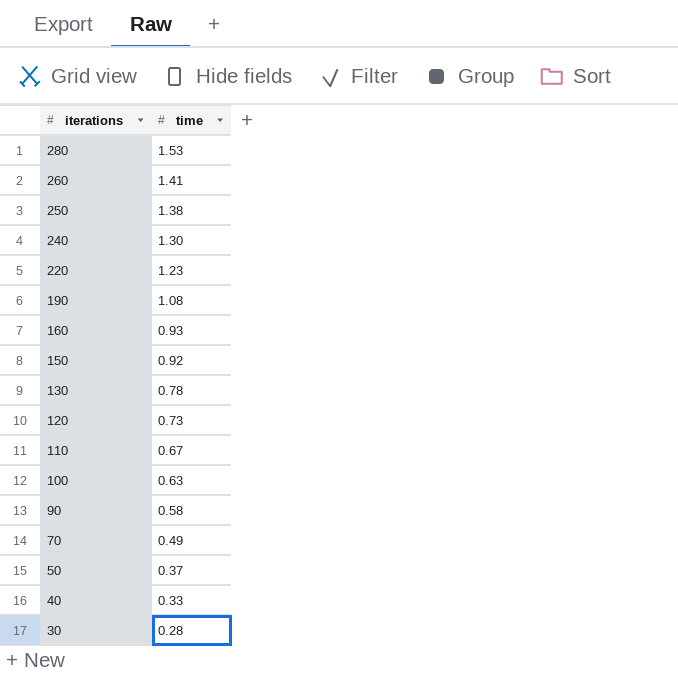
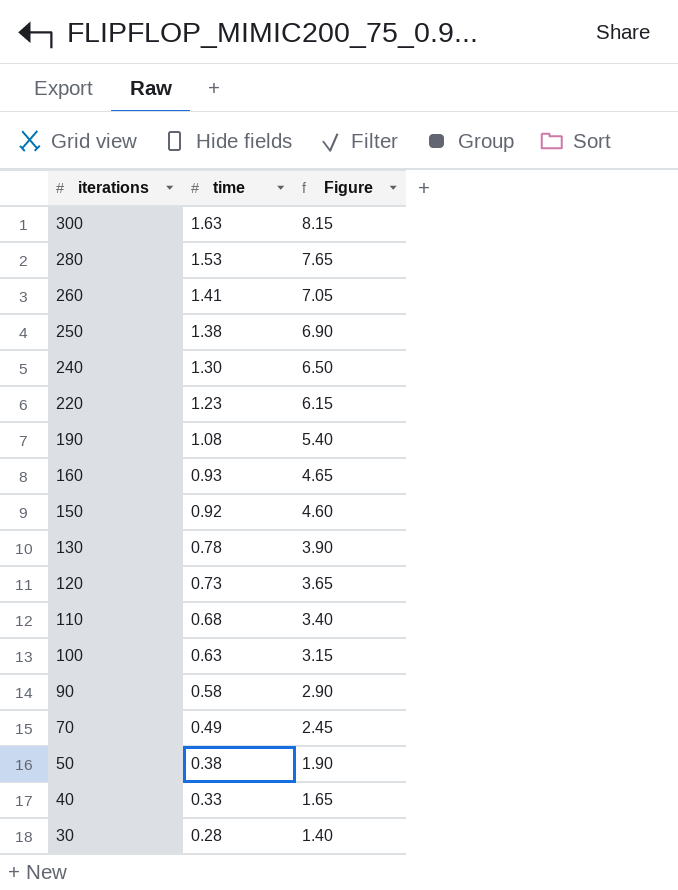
column Figure | formula: none -> [time] * 5
row 300: none -> 1.63 | 8.15
110 | time: 0.67 -> 0.68
50 | time: 0.37 -> 0.38

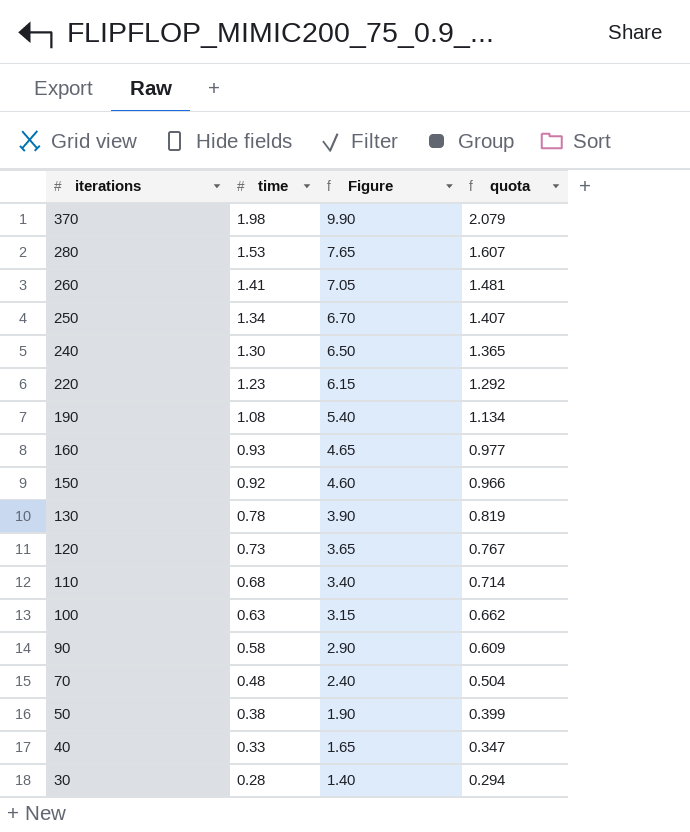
column quota | formula: none -> [time] * 1.05
row 300: 1.63 | 8.15 -> none
row 370: none -> 1.98 | 9.90 | 2.079
250 | time: 1.38 -> 1.34
250 | Figure: 6.90 -> 6.70
70 | time: 0.49 -> 0.48
70 | Figure: 2.45 -> 2.40

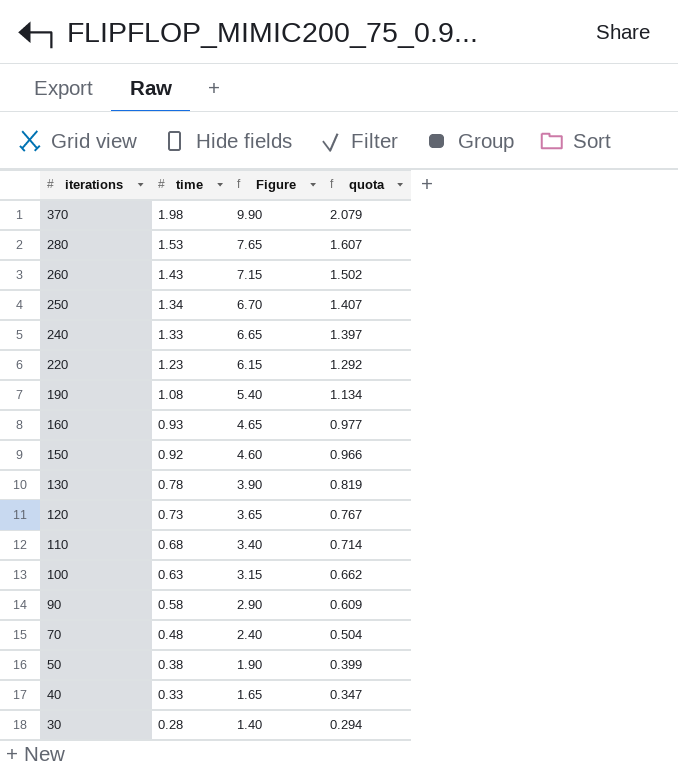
260 | time: 1.41 -> 1.43
260 | Figure: 7.05 -> 7.15
260 | quota: 1.481 -> 1.502
240 | time: 1.30 -> 1.33
240 | Figure: 6.50 -> 6.65
240 | quota: 1.365 -> 1.397

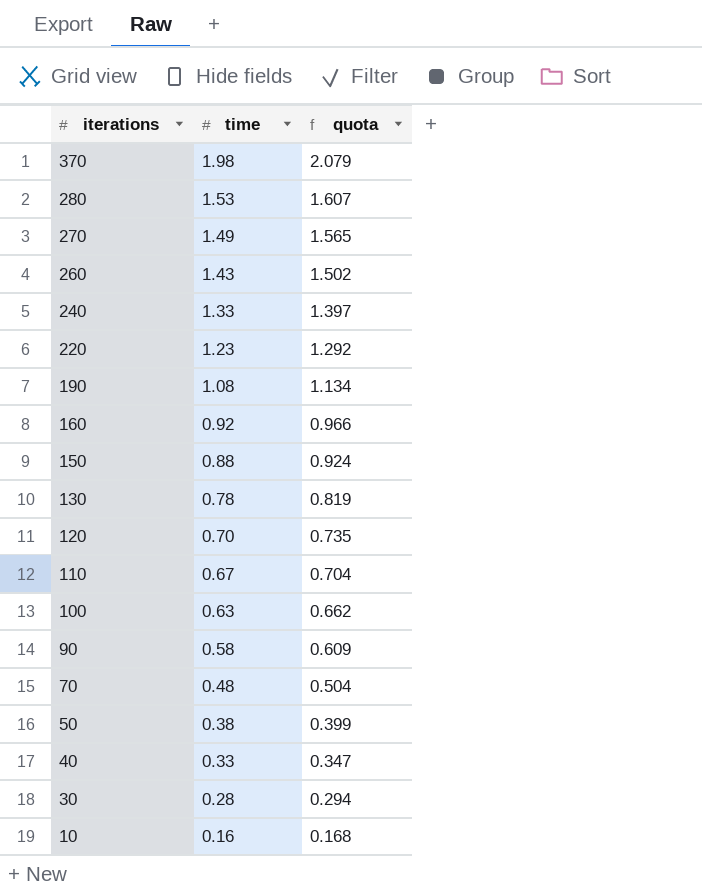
column Figure | formula: [time] * 5 -> none
row 250: 1.34 | 6.70 | 1.407 -> none
row 270: none -> 1.49 | 1.565
160 | time: 0.93 -> 0.92
160 | quota: 0.977 -> 0.966
150 | time: 0.92 -> 0.88
150 | quota: 0.966 -> 0.924
120 | time: 0.73 -> 0.70
120 | quota: 0.767 -> 0.735
110 | time: 0.68 -> 0.67
110 | quota: 0.714 -> 0.704
row 10: none -> 0.16 | 0.168

